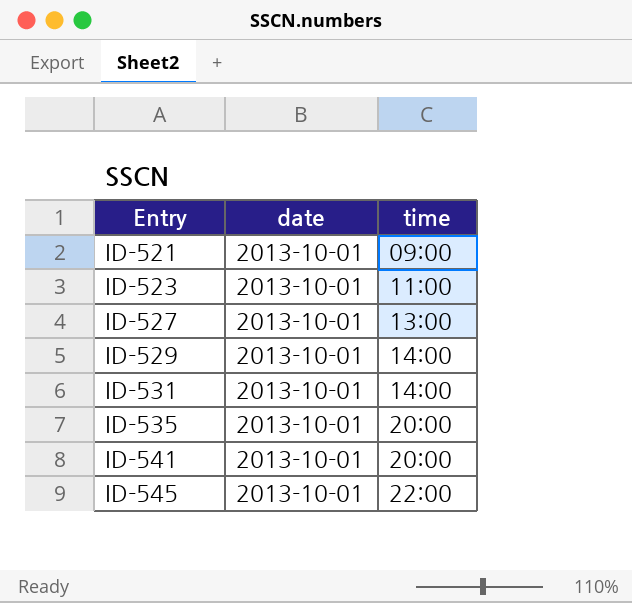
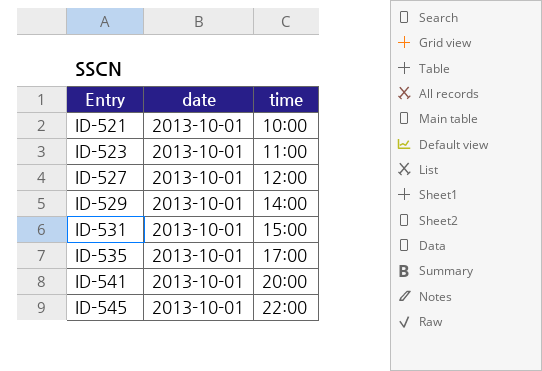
ID-521 | time: 09:00 -> 10:00
ID-527 | time: 13:00 -> 12:00
ID-531 | time: 14:00 -> 15:00
ID-535 | time: 20:00 -> 17:00

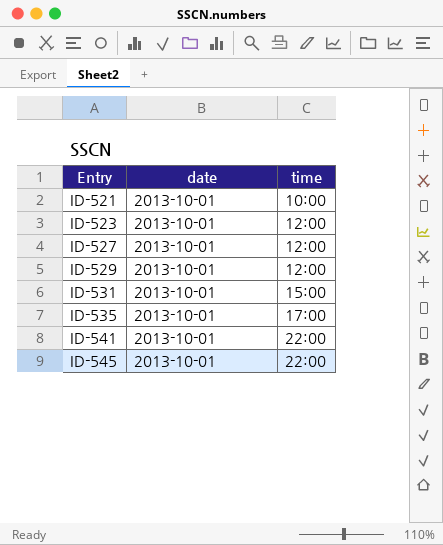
ID-523 | time: 11:00 -> 12:00
ID-529 | time: 14:00 -> 12:00
ID-541 | time: 20:00 -> 22:00

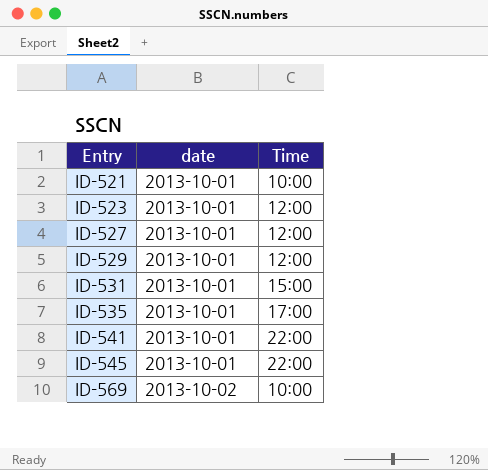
column name: time -> Time
row ID-569: none -> 2013-10-02 | 10:00

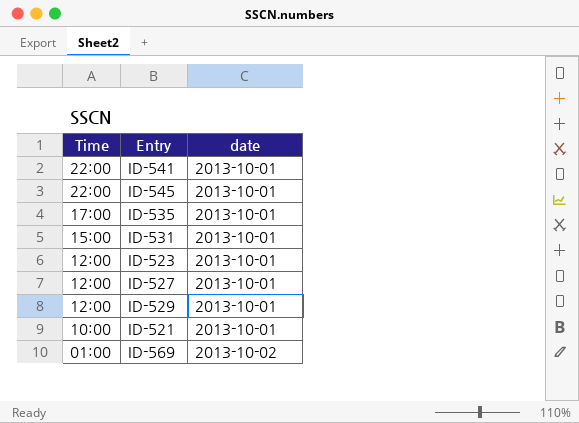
row order: Entry ascending -> Time descending
column Time | position: 3 -> 1
ID-569 | Time: 10:00 -> 01:00

